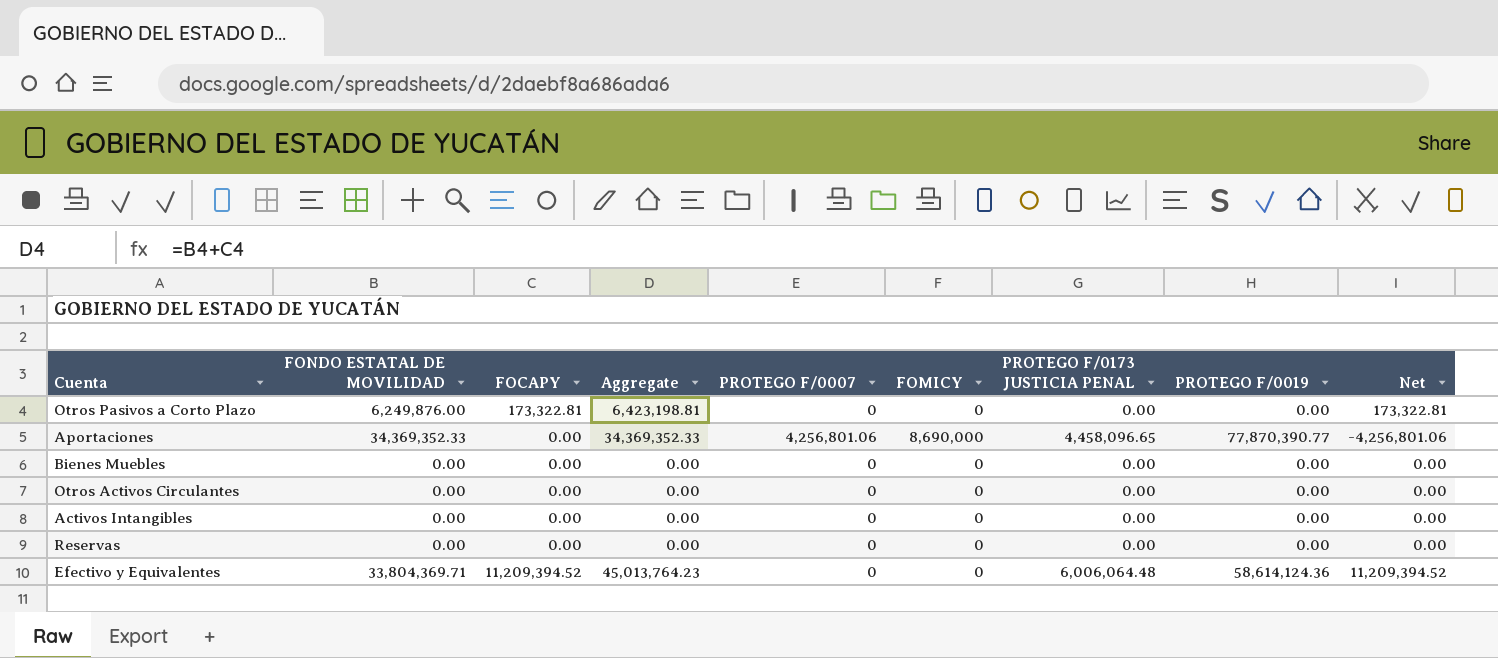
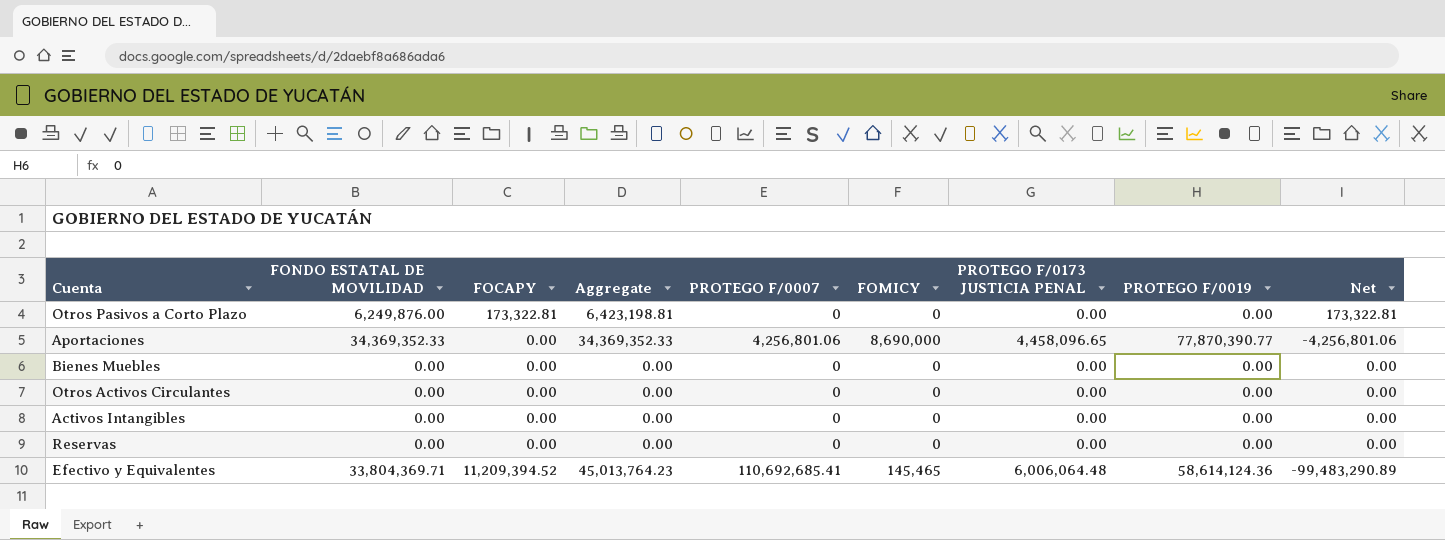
Efectivo y Equivalentes | PROTEGO F/0007: 0 -> 110,692,685.41
Efectivo y Equivalentes | FOMICY: 0 -> 145,465
Efectivo y Equivalentes | Net: 11,209,394.52 -> -99,483,290.89

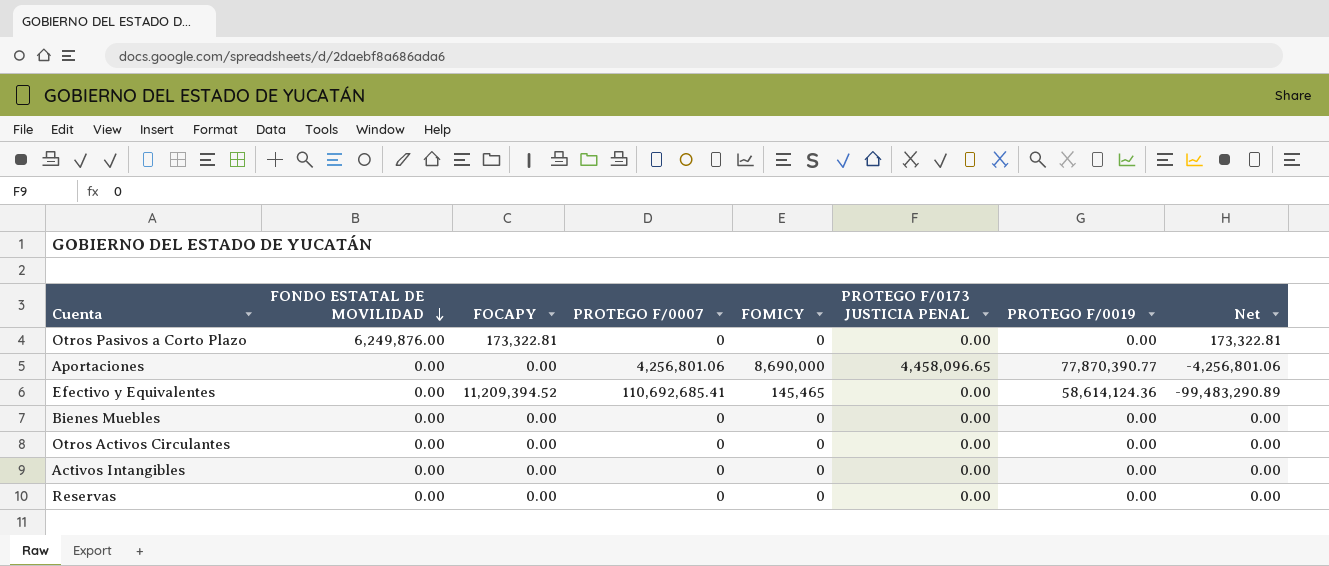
row order: none -> FONDO ESTATAL DE MOVILIDAD descending
column Aggregate | formula: [FONDO ESTATAL DE MOVILIDAD] + [FOCAPY] -> none
Aportaciones | FONDO ESTATAL DE MOVILIDAD: 34,369,352.33 -> 0.00
Efectivo y Equivalentes | FONDO ESTATAL DE MOVILIDAD: 33,804,369.71 -> 0.00
Efectivo y Equivalentes | PROTEGO F/0173 JUSTICIA PENAL: 6,006,064.48 -> 0.00

